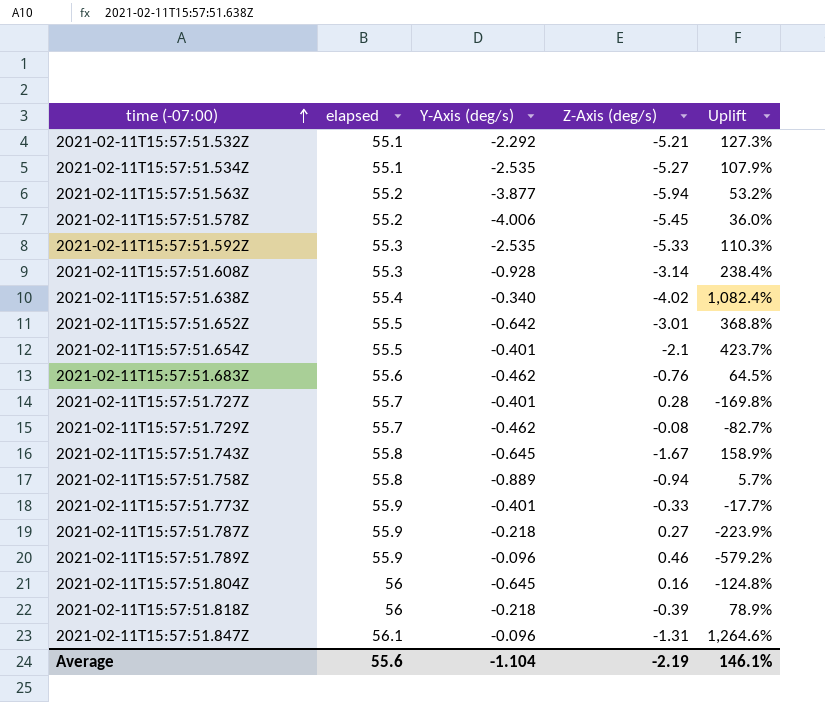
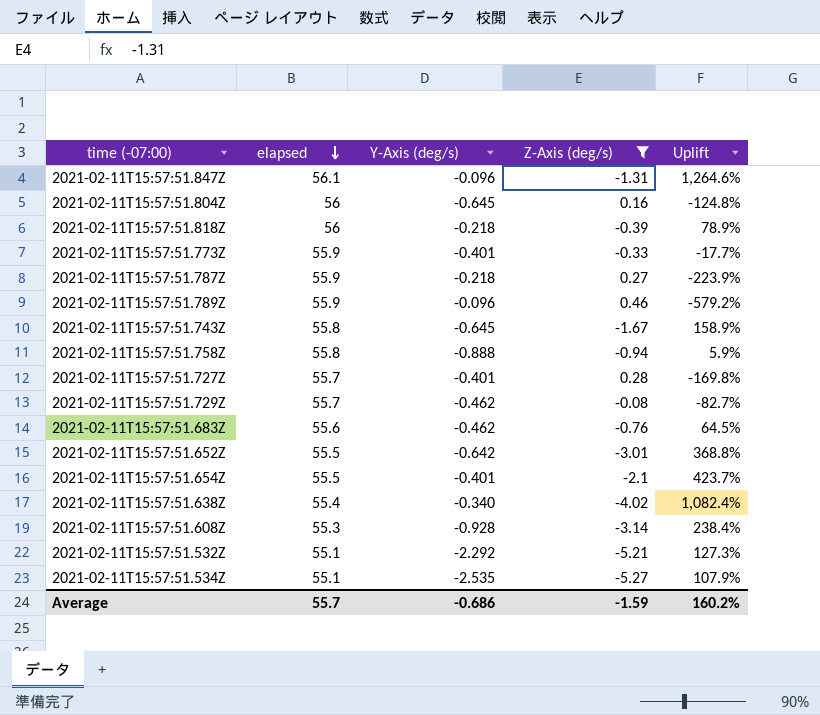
filter: none -> Z-Axis (deg/s) >= -5.27
row order: time (-07:00) ascending -> elapsed descending
2021-02-11T15:57:51.758Z | Y-Axis (deg/s): -0.889 -> -0.888
2021-02-11T15:57:51.758Z | Uplift: 5.7% -> 5.9%
Average | elapsed: 55.6 -> 55.7
Average | Y-Axis (deg/s): -1.104 -> -0.686
Average | Z-Axis (deg/s): -2.19 -> -1.59
Average | Uplift: 146.1% -> 160.2%

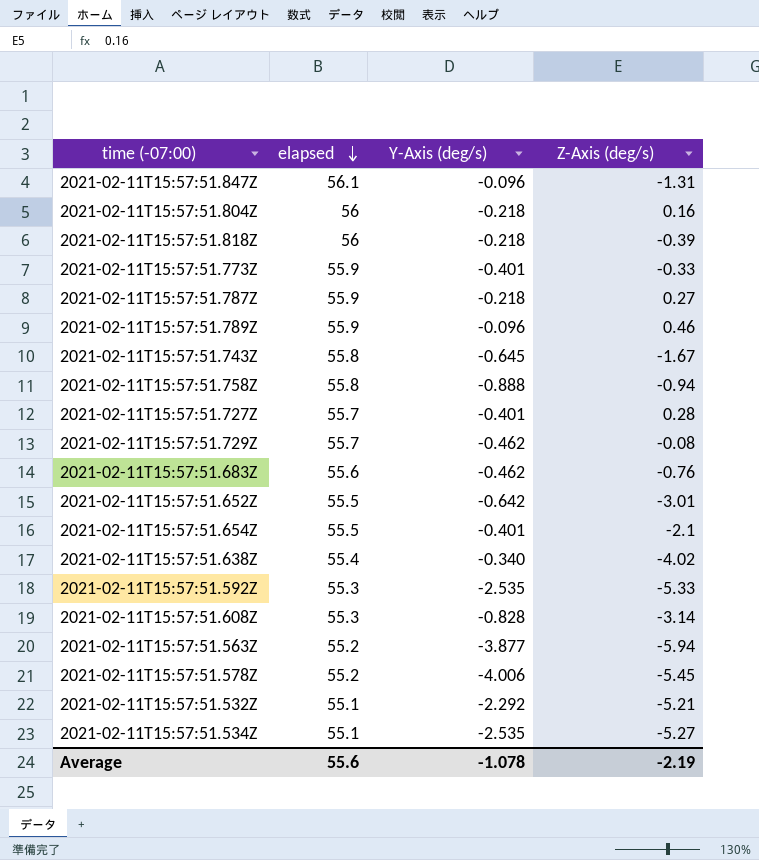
filter: Z-Axis (deg/s) >= -5.27 -> none
column Uplift | formula: ([Z-Axis (deg/s)] - [Y-Axis (deg/s)]) / [Y-Axis (deg/s)] -> none
2021-02-11T15:57:51.804Z | Y-Axis (deg/s): -0.645 -> -0.218
2021-02-11T15:57:51.608Z | Y-Axis (deg/s): -0.928 -> -0.828
Average | elapsed: 55.7 -> 55.6
Average | Y-Axis (deg/s): -0.686 -> -1.078
Average | Z-Axis (deg/s): -1.59 -> -2.19

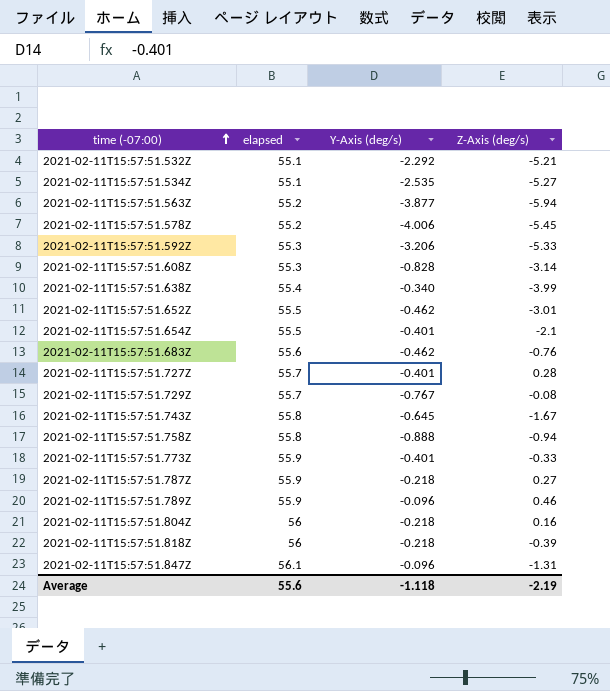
row order: elapsed descending -> time (-07:00) ascending
2021-02-11T15:57:51.592Z | Y-Axis (deg/s): -2.535 -> -3.206
2021-02-11T15:57:51.638Z | Z-Axis (deg/s): -4.02 -> -3.99
2021-02-11T15:57:51.652Z | Y-Axis (deg/s): -0.642 -> -0.462
2021-02-11T15:57:51.729Z | Y-Axis (deg/s): -0.462 -> -0.767
Average | Y-Axis (deg/s): -1.078 -> -1.118

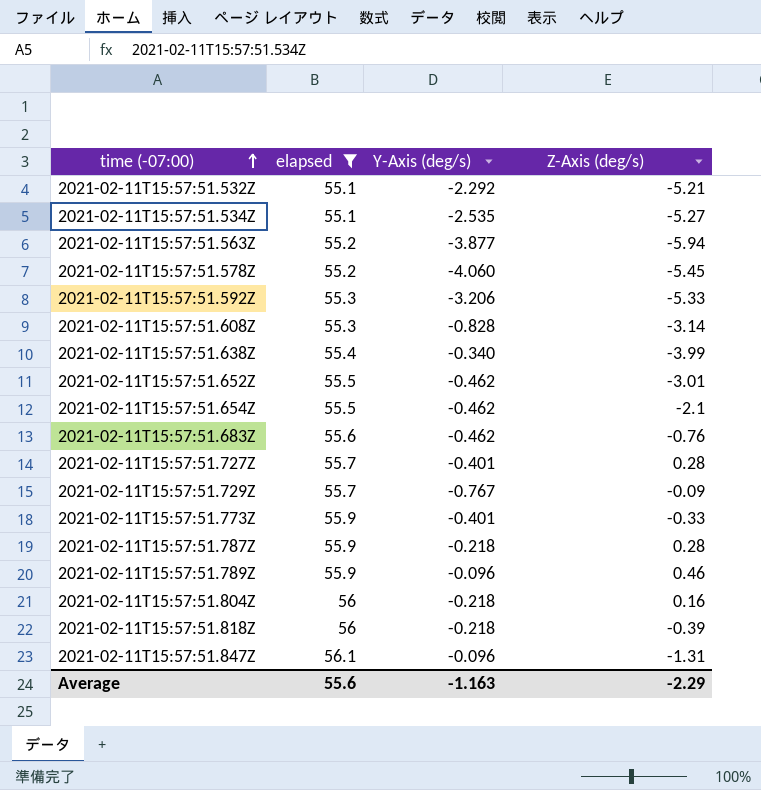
filter: none -> elapsed != 55.8
2021-02-11T15:57:51.578Z | Y-Axis (deg/s): -4.006 -> -4.060
2021-02-11T15:57:51.654Z | Y-Axis (deg/s): -0.401 -> -0.462
2021-02-11T15:57:51.729Z | Z-Axis (deg/s): -0.08 -> -0.09
2021-02-11T15:57:51.787Z | Z-Axis (deg/s): 0.27 -> 0.28
Average | Y-Axis (deg/s): -1.118 -> -1.163
Average | Z-Axis (deg/s): -2.19 -> -2.29

